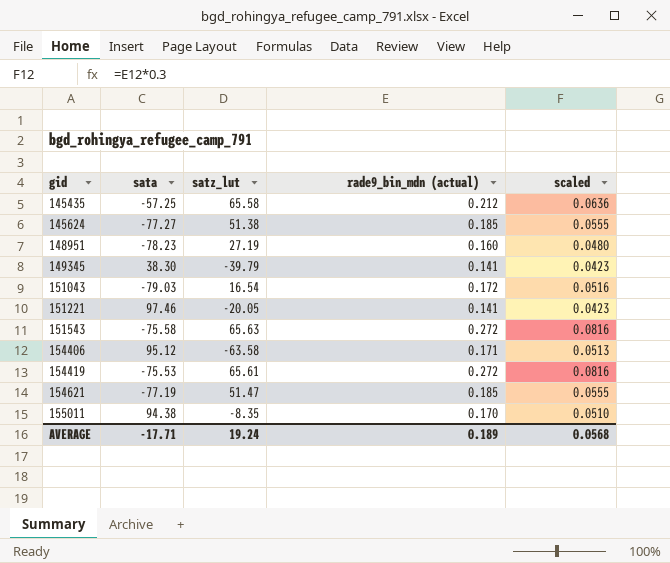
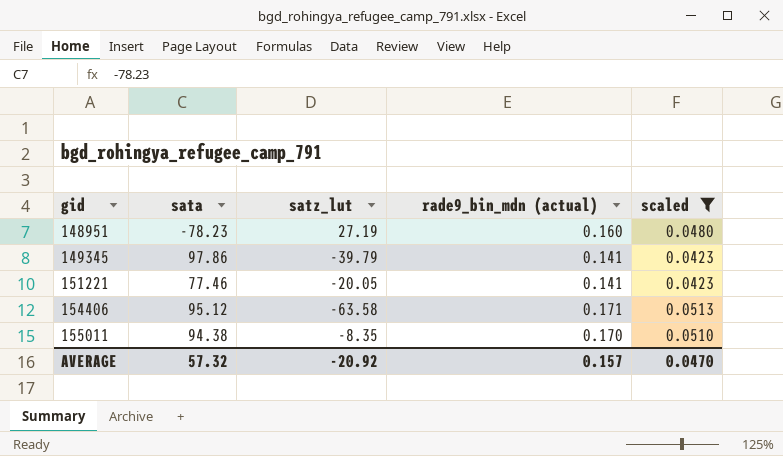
filter: none -> scaled <= 0.0513
149345 | sata: 38.30 -> 97.86
151221 | sata: 97.46 -> 77.46
AVERAGE | sata: -17.71 -> 57.32
AVERAGE | satz_lut: 19.24 -> -20.92
AVERAGE | rade9_bin_mdn (actual): 0.189 -> 0.157
AVERAGE | scaled: 0.0568 -> 0.0470

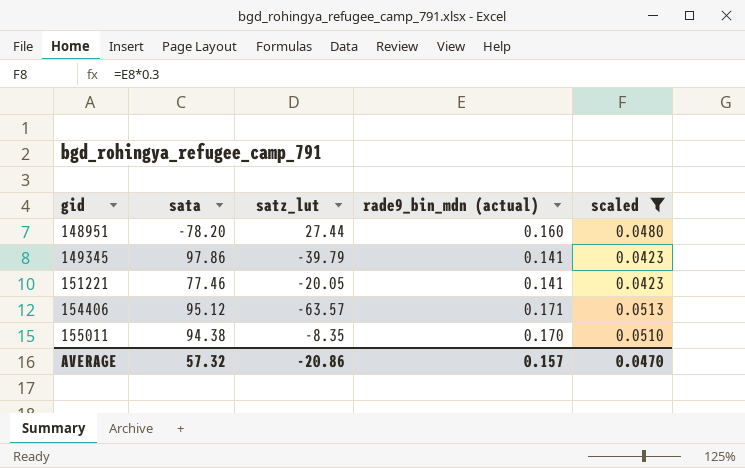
148951 | sata: -78.23 -> -78.20
148951 | satz_lut: 27.19 -> 27.44
154406 | satz_lut: -63.58 -> -63.57
AVERAGE | satz_lut: -20.92 -> -20.86

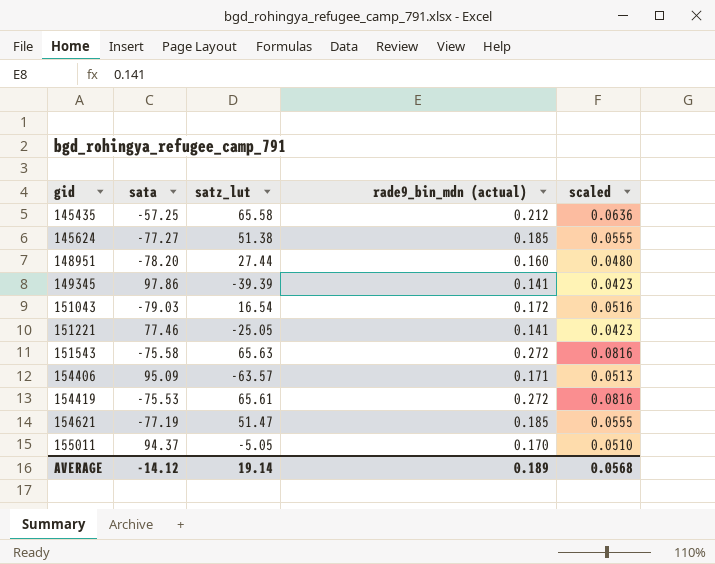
filter: scaled <= 0.0513 -> none
149345 | satz_lut: -39.79 -> -39.39
151221 | satz_lut: -20.05 -> -25.05
154406 | sata: 95.12 -> 95.09
155011 | sata: 94.38 -> 94.37
155011 | satz_lut: -8.35 -> -5.05
AVERAGE | sata: 57.32 -> -14.12
AVERAGE | satz_lut: -20.86 -> 19.14
AVERAGE | rade9_bin_mdn (actual): 0.157 -> 0.189
AVERAGE | scaled: 0.0470 -> 0.0568

